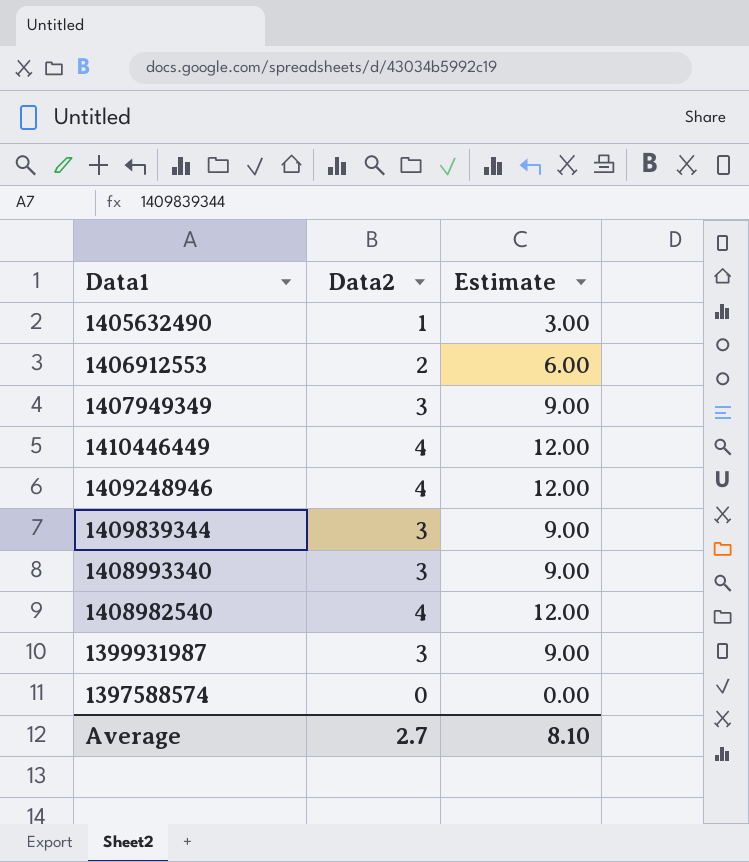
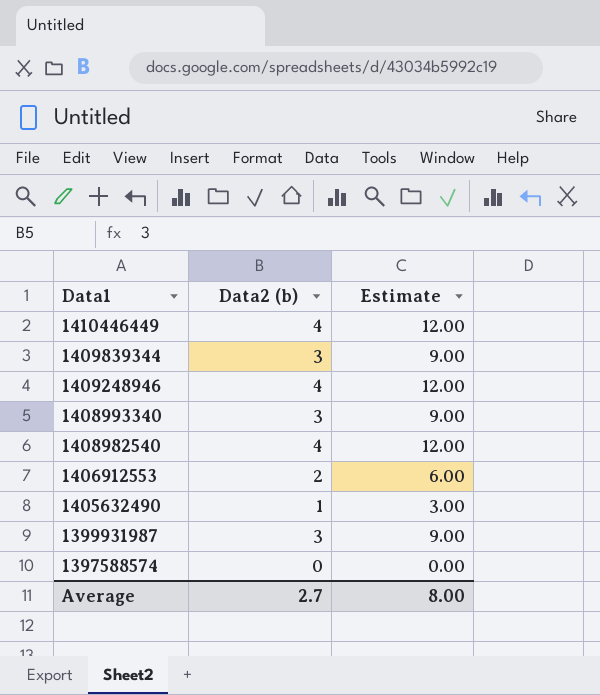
row order: none -> Data1 descending
column name: Data2 -> Data2 (b)
row 1407949349: 3 | 9.00 -> none
Average | Estimate: 8.10 -> 8.00

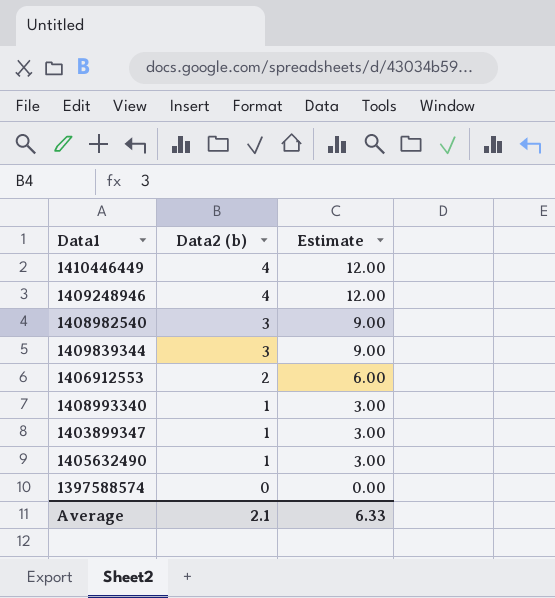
row order: Data1 descending -> Data2 (b) descending
row 1399931987: 3 | 9.00 -> none
1408982540 | Data2 (b): 4 -> 3
1408982540 | Estimate: 12.00 -> 9.00
1408993340 | Data2 (b): 3 -> 1
1408993340 | Estimate: 9.00 -> 3.00
row 1403899347: none -> 1 | 3.00
Average | Data2 (b): 2.7 -> 2.1
Average | Estimate: 8.00 -> 6.33

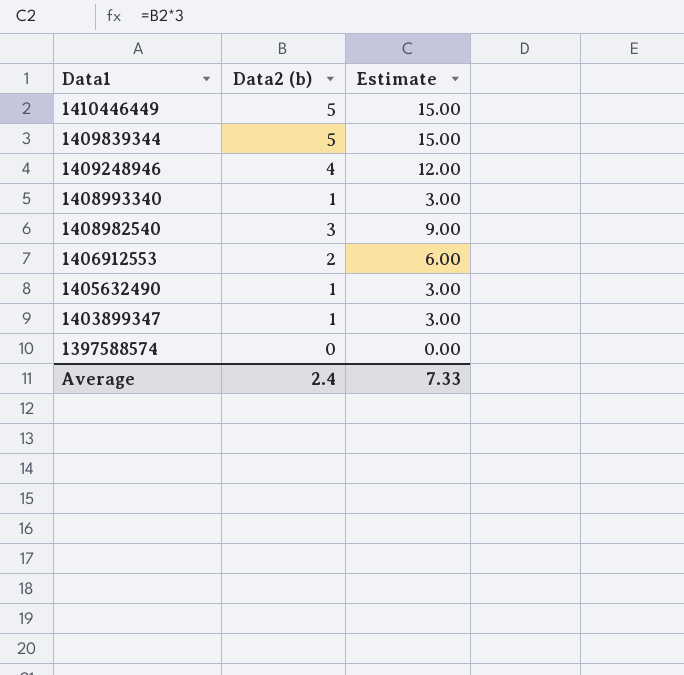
row order: Data2 (b) descending -> Data1 descending
1410446449 | Data2 (b): 4 -> 5
1410446449 | Estimate: 12.00 -> 15.00
1409839344 | Data2 (b): 3 -> 5
1409839344 | Estimate: 9.00 -> 15.00
Average | Data2 (b): 2.1 -> 2.4
Average | Estimate: 6.33 -> 7.33

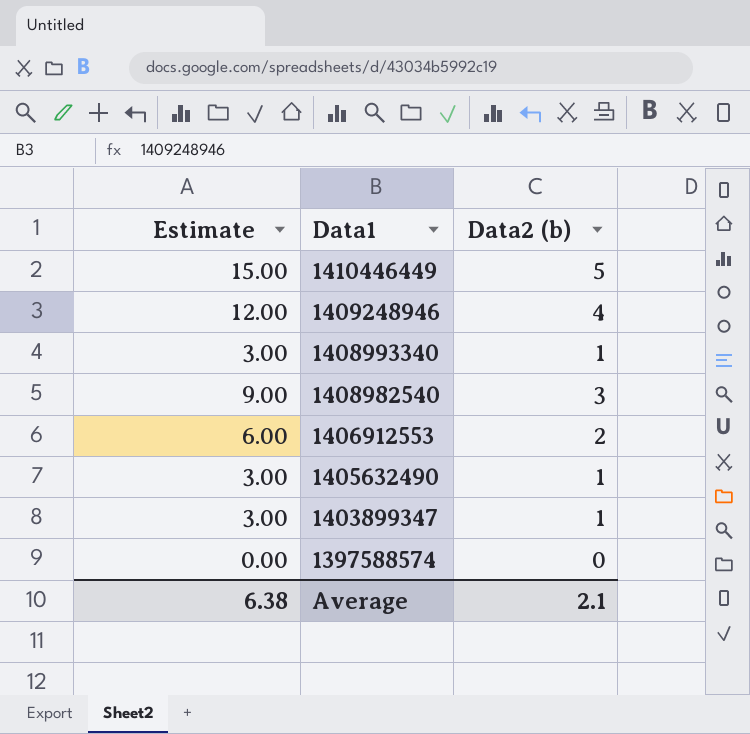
column Estimate | position: 3 -> 1
row 1409839344: 5 | 15.00 -> none
Average | Estimate: 7.33 -> 6.38
Average | Data2 (b): 2.4 -> 2.1

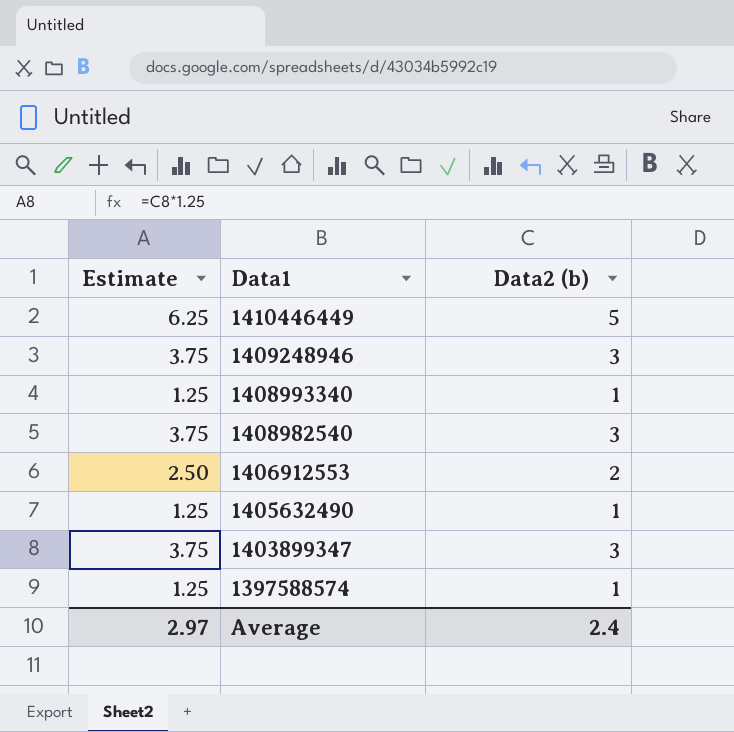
column Estimate | formula: [Data2 (b)] * 3 -> [Data2 (b)] * 1.25
1409248946 | Data2 (b): 4 -> 3
1403899347 | Data2 (b): 1 -> 3
1397588574 | Data2 (b): 0 -> 1
Average | Estimate: 6.38 -> 2.97
Average | Data2 (b): 2.1 -> 2.4

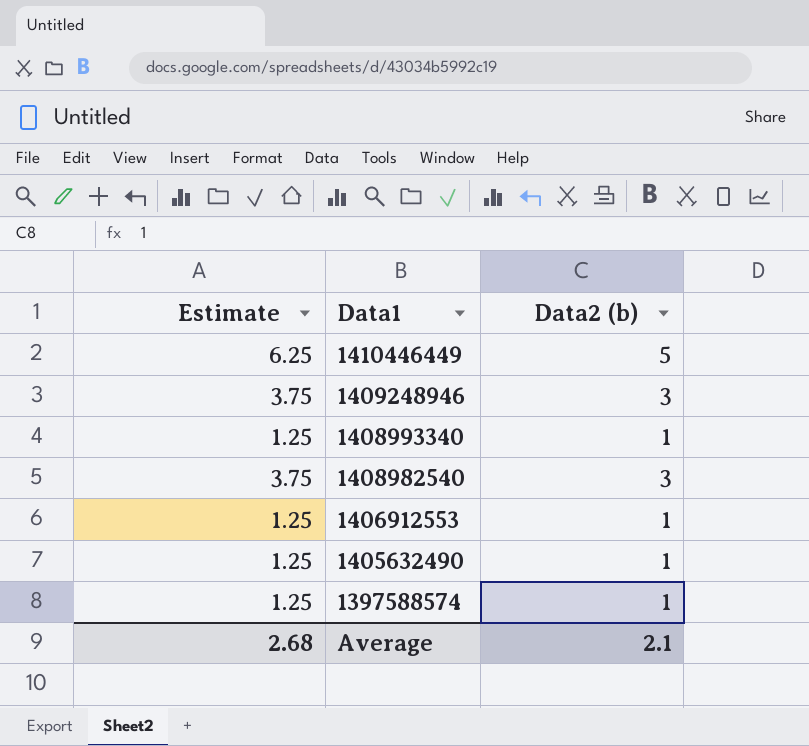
row 1403899347: 3.75 | 3 -> none
1406912553 | Estimate: 2.50 -> 1.25
1406912553 | Data2 (b): 2 -> 1
Average | Estimate: 2.97 -> 2.68
Average | Data2 (b): 2.4 -> 2.1

